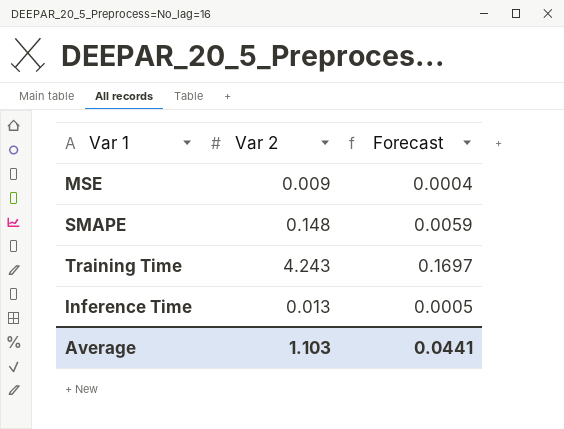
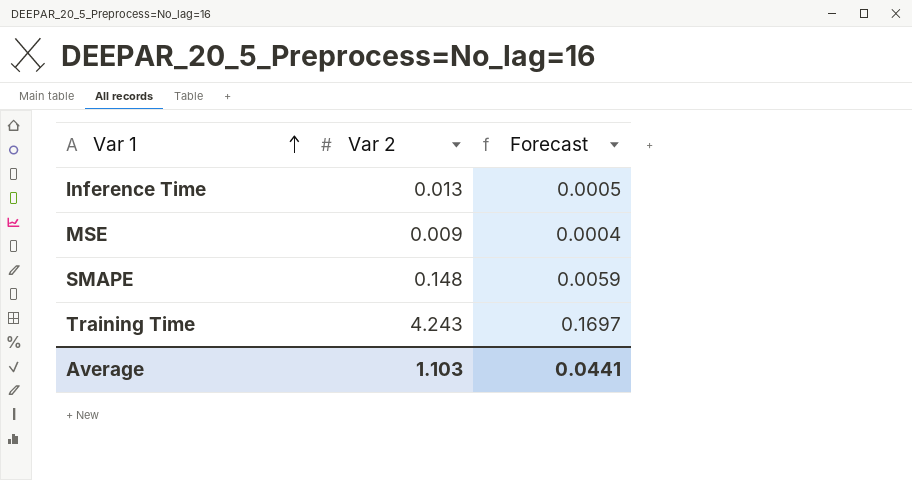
row order: none -> Var 1 ascending

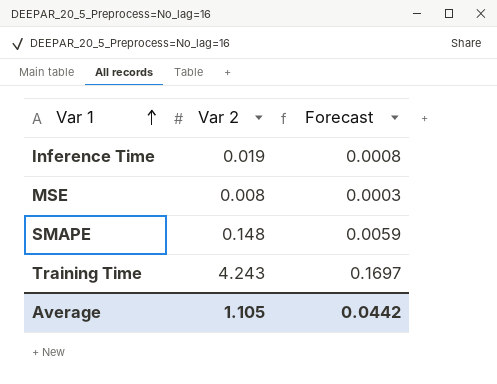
Inference Time | Var 2: 0.013 -> 0.019
Inference Time | Forecast: 0.0005 -> 0.0008
MSE | Var 2: 0.009 -> 0.008
MSE | Forecast: 0.0004 -> 0.0003
Average | Var 2: 1.103 -> 1.105
Average | Forecast: 0.0441 -> 0.0442

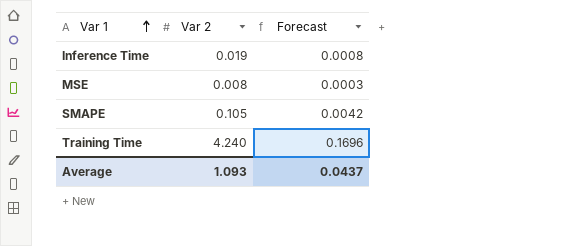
SMAPE | Var 2: 0.148 -> 0.105
SMAPE | Forecast: 0.0059 -> 0.0042
Training Time | Var 2: 4.243 -> 4.240
Training Time | Forecast: 0.1697 -> 0.1696
Average | Var 2: 1.105 -> 1.093
Average | Forecast: 0.0442 -> 0.0437

